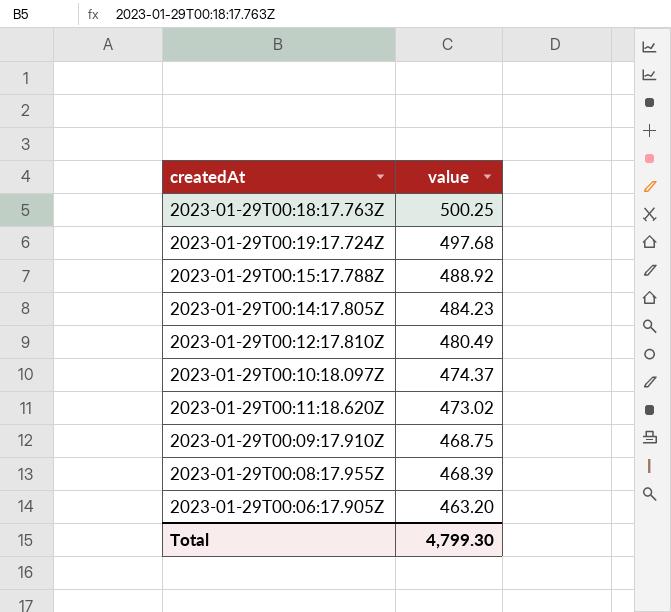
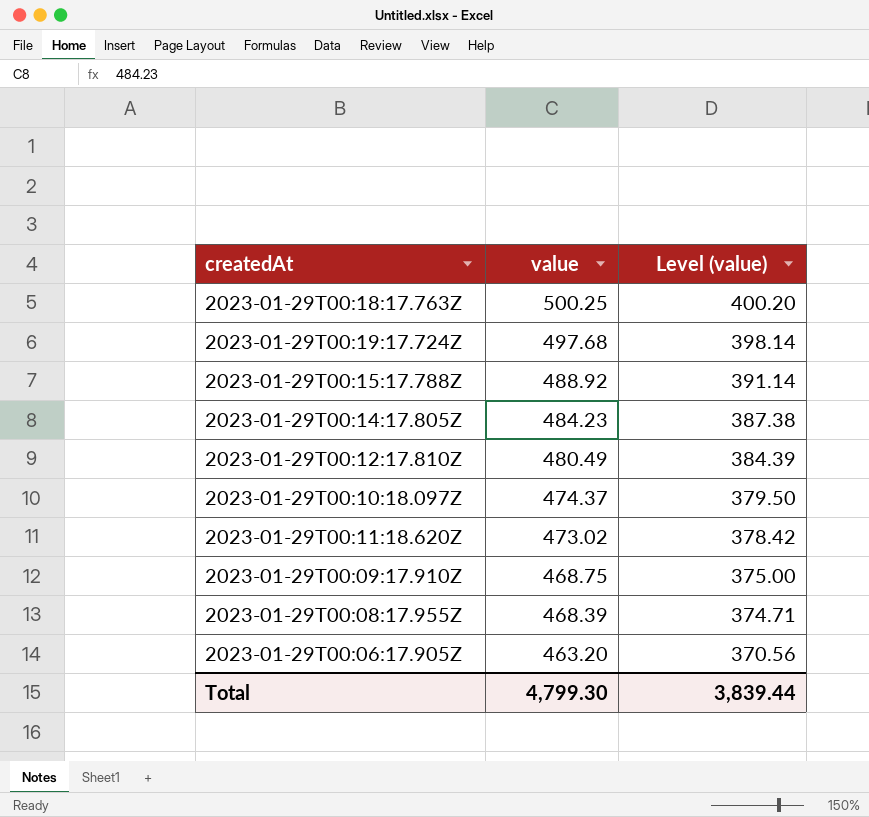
column Level (value) | formula: none -> [value] * 0.8

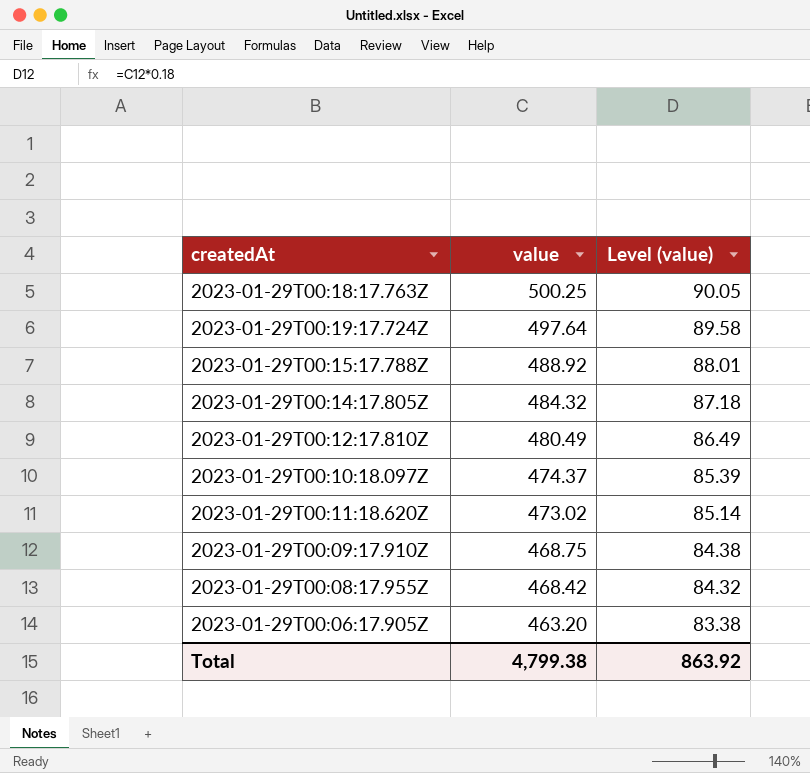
column Level (value) | formula: [value] * 0.8 -> [value] * 0.18
2023-01-29T00:19:17.724Z | value: 497.68 -> 497.64
2023-01-29T00:14:17.805Z | value: 484.23 -> 484.32
2023-01-29T00:08:17.955Z | value: 468.39 -> 468.42
Total | value: 4,799.30 -> 4,799.38
Total | Level (value): 3,839.44 -> 863.92

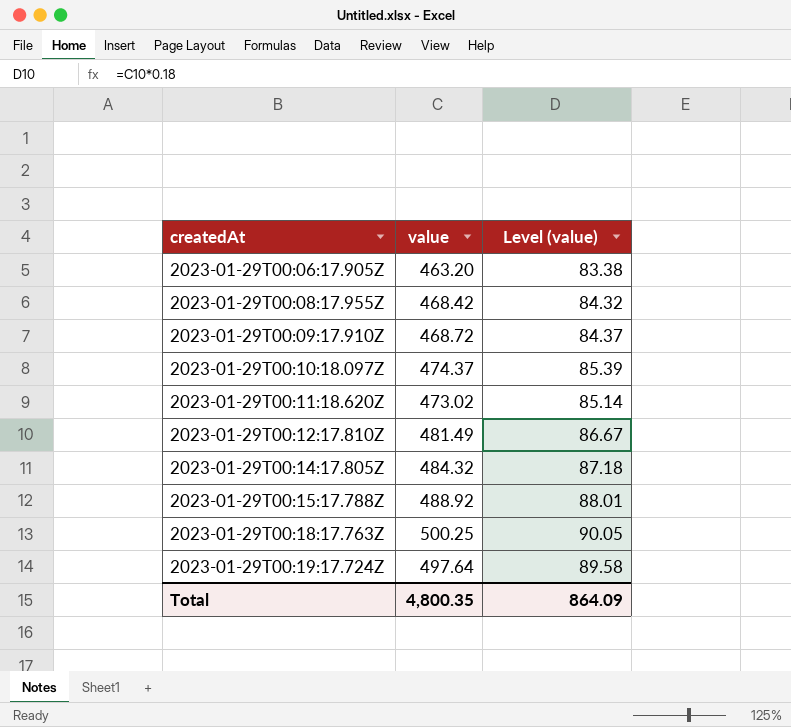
row order: value descending -> createdAt ascending
2023-01-29T00:09:17.910Z | value: 468.75 -> 468.72
2023-01-29T00:09:17.910Z | Level (value): 84.38 -> 84.37
2023-01-29T00:12:17.810Z | value: 480.49 -> 481.49
2023-01-29T00:12:17.810Z | Level (value): 86.49 -> 86.67
Total | value: 4,799.38 -> 4,800.35
Total | Level (value): 863.92 -> 864.09

